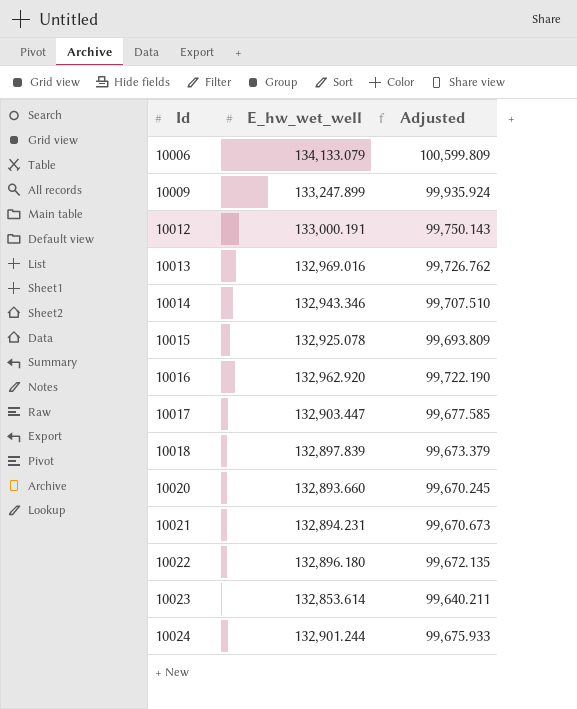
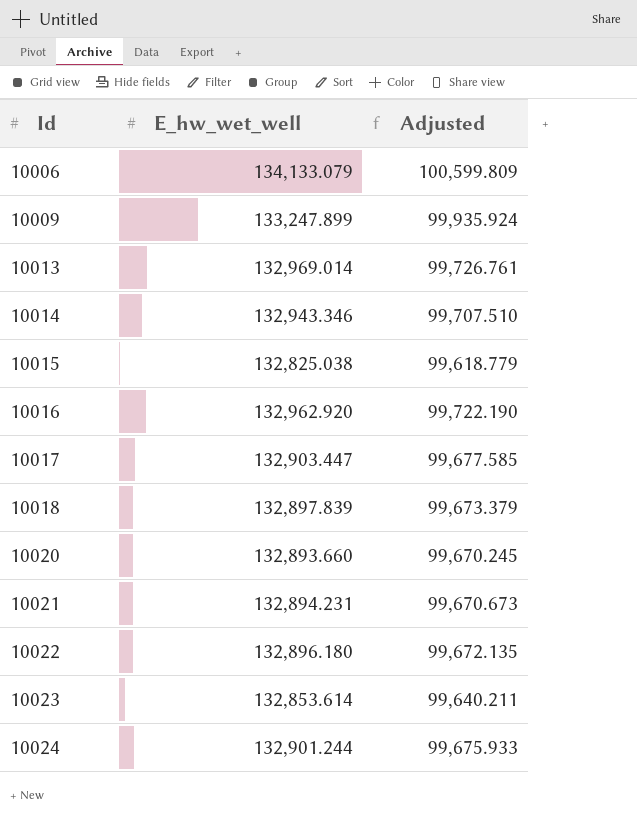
row 10012: 133,000.191 | 99,750.143 -> none
10013 | E_hw_wet_well: 132,969.016 -> 132,969.014
10013 | Adjusted: 99,726.762 -> 99,726.761
10015 | E_hw_wet_well: 132,925.078 -> 132,825.038
10015 | Adjusted: 99,693.809 -> 99,618.779

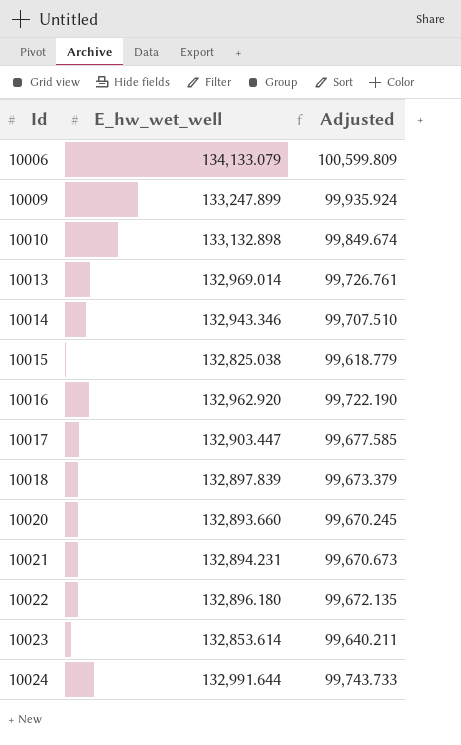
row 10010: none -> 133,132.898 | 99,849.674
10024 | E_hw_wet_well: 132,901.244 -> 132,991.644
10024 | Adjusted: 99,675.933 -> 99,743.733

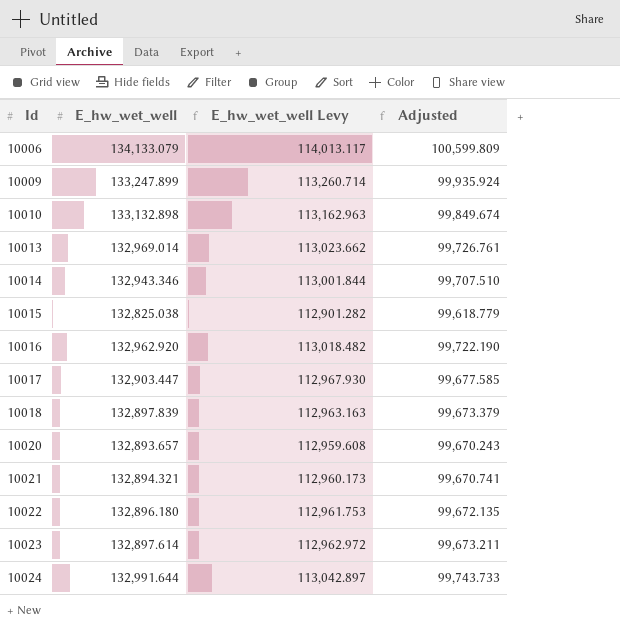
column E_hw_wet_well Levy | formula: none -> [E_hw_wet_well] * 0.85
10020 | E_hw_wet_well: 132,893.660 -> 132,893.657
10020 | Adjusted: 99,670.245 -> 99,670.243
10021 | E_hw_wet_well: 132,894.231 -> 132,894.321
10021 | Adjusted: 99,670.673 -> 99,670.741
10023 | E_hw_wet_well: 132,853.614 -> 132,897.614
10023 | Adjusted: 99,640.211 -> 99,673.211

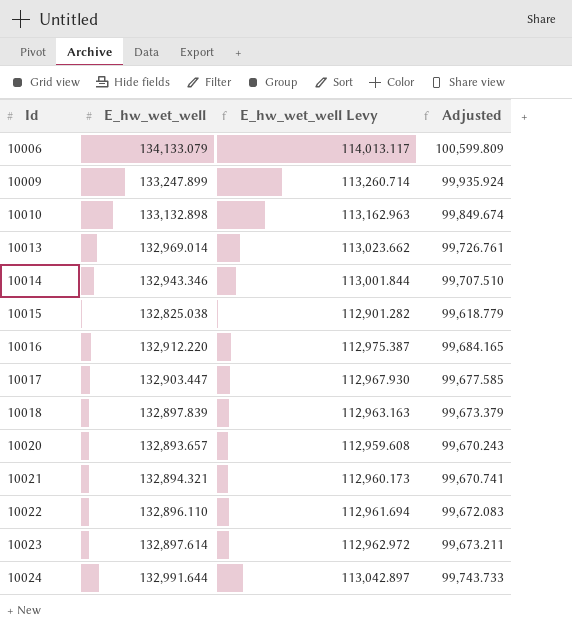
10016 | E_hw_wet_well: 132,962.920 -> 132,912.220
10016 | E_hw_wet_well Levy: 113,018.482 -> 112,975.387
10016 | Adjusted: 99,722.190 -> 99,684.165
10022 | E_hw_wet_well: 132,896.180 -> 132,896.110
10022 | E_hw_wet_well Levy: 112,961.753 -> 112,961.694
10022 | Adjusted: 99,672.135 -> 99,672.083

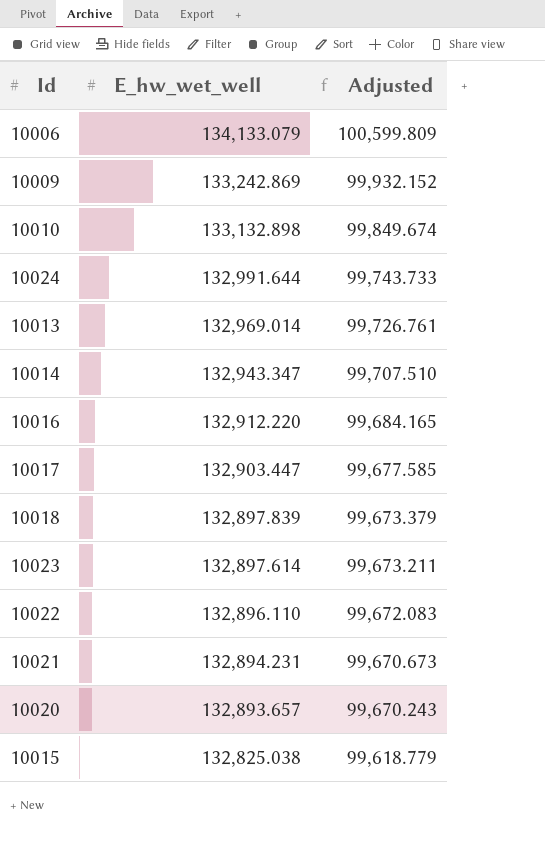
row order: Id ascending -> E_hw_wet_well descending
column E_hw_wet_well Levy | formula: [E_hw_wet_well] * 0.85 -> none
10009 | E_hw_wet_well: 133,247.899 -> 133,242.869
10009 | Adjusted: 99,935.924 -> 99,932.152
10014 | E_hw_wet_well: 132,943.346 -> 132,943.347
10021 | E_hw_wet_well: 132,894.321 -> 132,894.231
10021 | Adjusted: 99,670.741 -> 99,670.673

